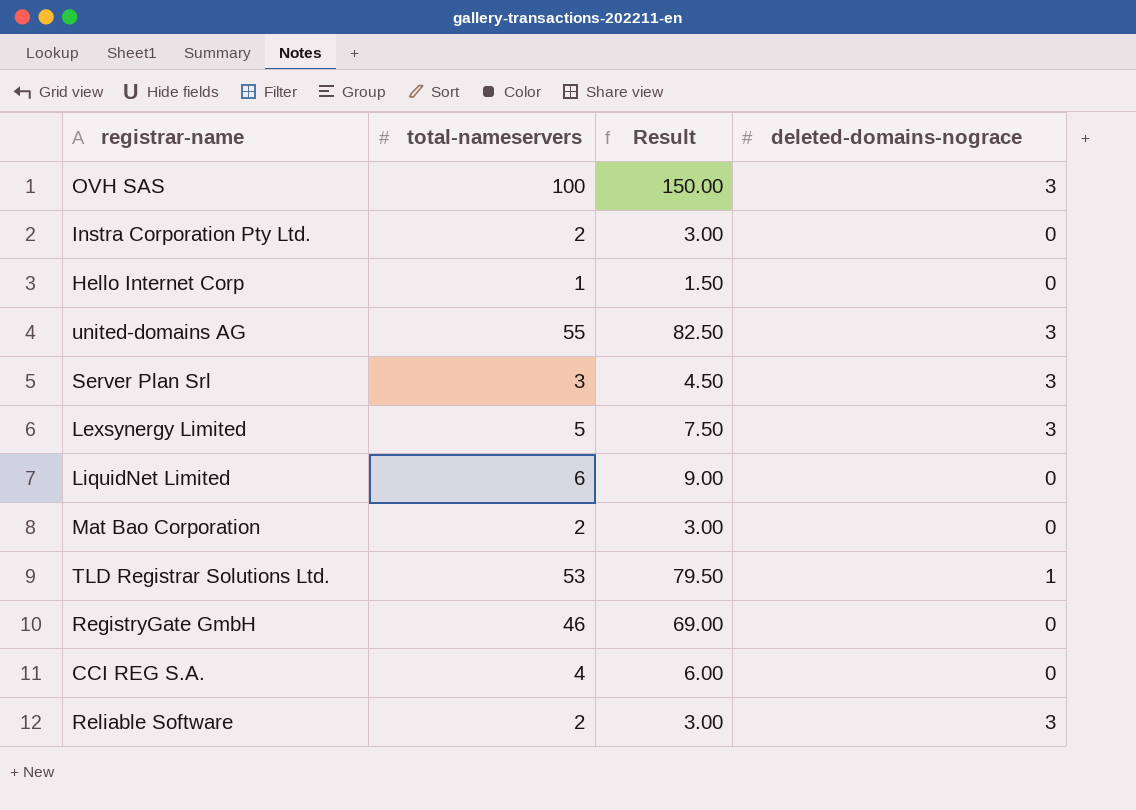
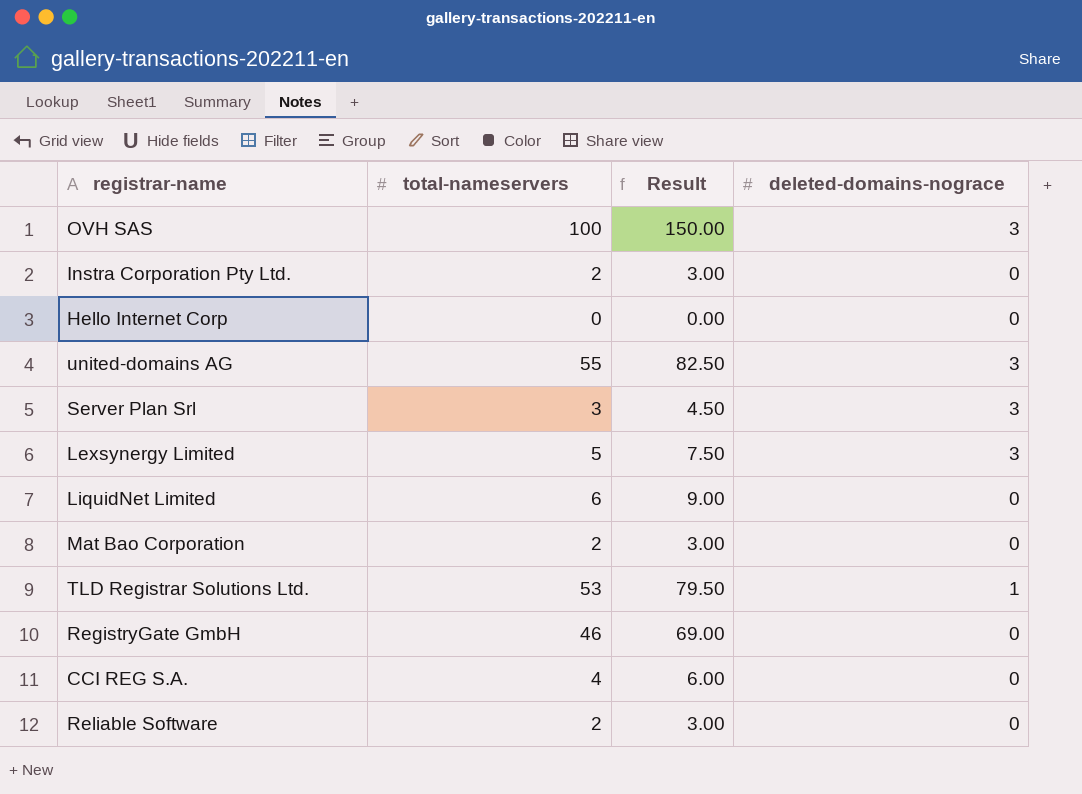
Hello Internet Corp | total-nameservers: 1 -> 0
Hello Internet Corp | Result: 1.50 -> 0.00
Reliable Software | deleted-domains-nograce: 3 -> 0

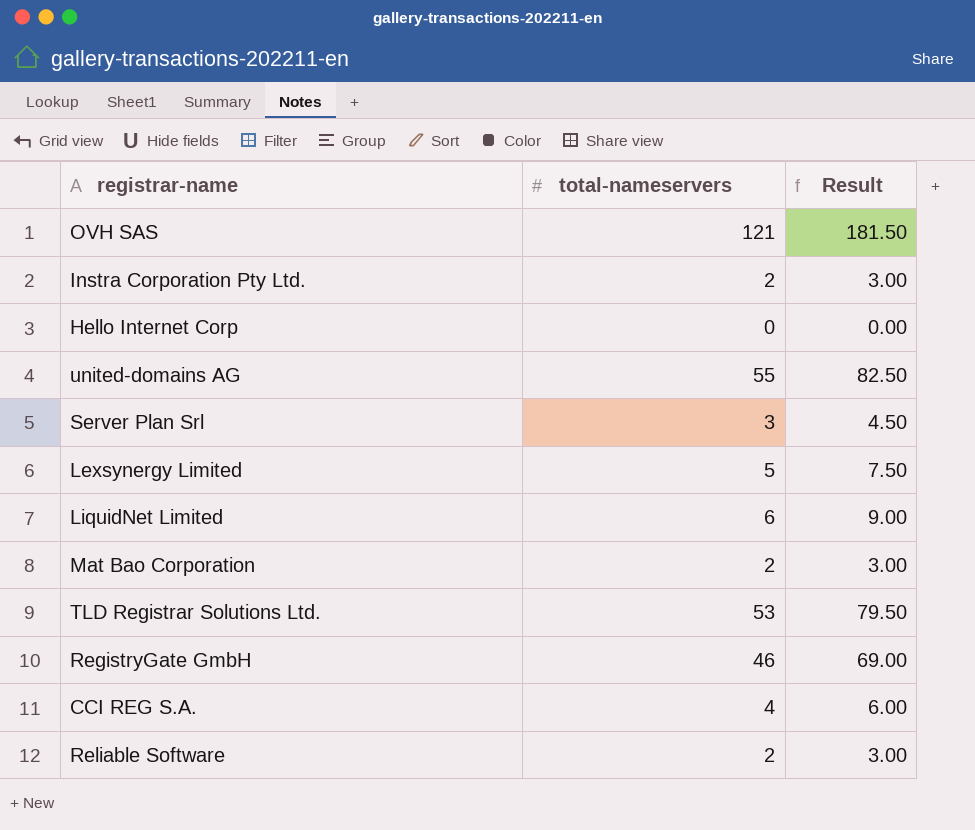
column deleted-domains-nograce | position: 4 -> none
OVH SAS | total-nameservers: 100 -> 121
OVH SAS | Result: 150.00 -> 181.50

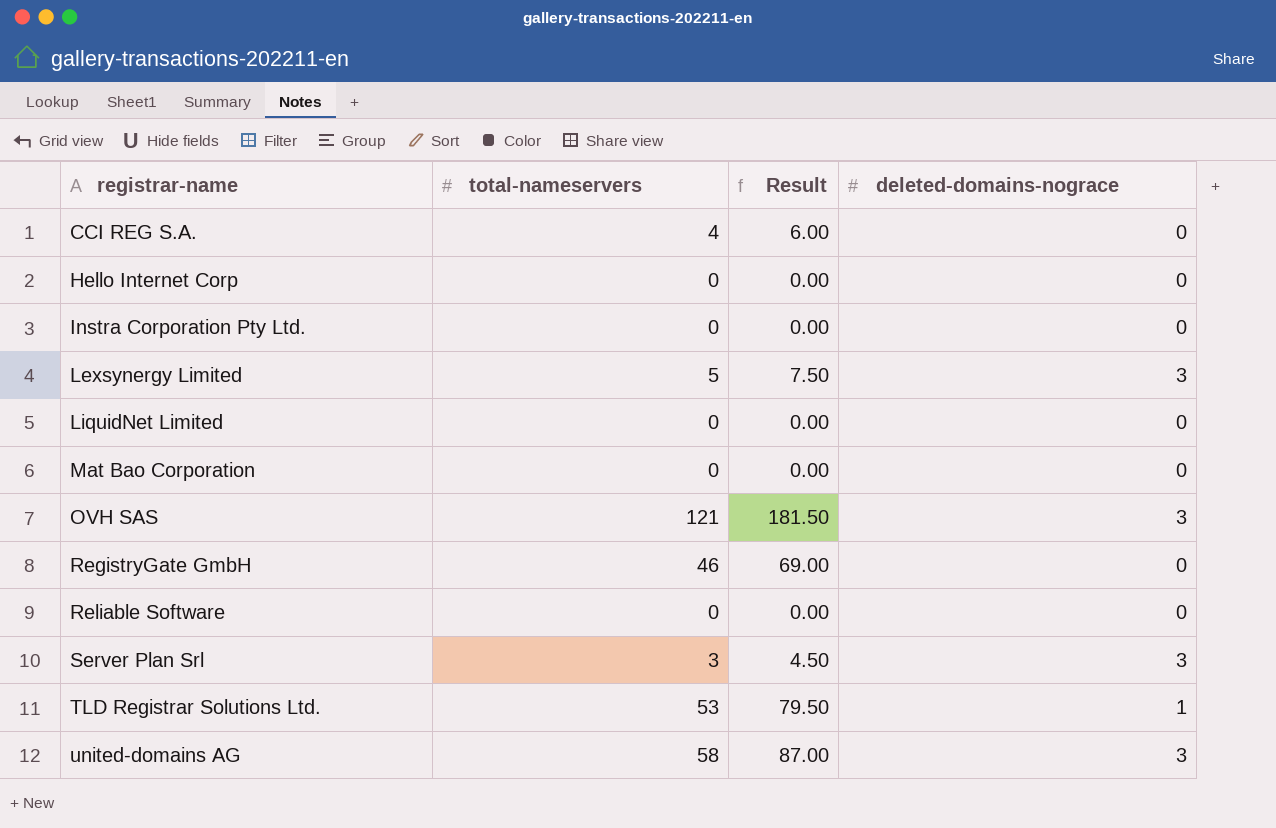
row order: none -> registrar-name ascending
column deleted-domains-nograce | position: none -> 4
Instra Corporation Pty Ltd. | total-nameservers: 2 -> 0
Instra Corporation Pty Ltd. | Result: 3.00 -> 0.00
LiquidNet Limited | total-nameservers: 6 -> 0
LiquidNet Limited | Result: 9.00 -> 0.00
Mat Bao Corporation | total-nameservers: 2 -> 0
Mat Bao Corporation | Result: 3.00 -> 0.00
Reliable Software | total-nameservers: 2 -> 0
Reliable Software | Result: 3.00 -> 0.00
united-domains AG | total-nameservers: 55 -> 58
united-domains AG | Result: 82.50 -> 87.00

